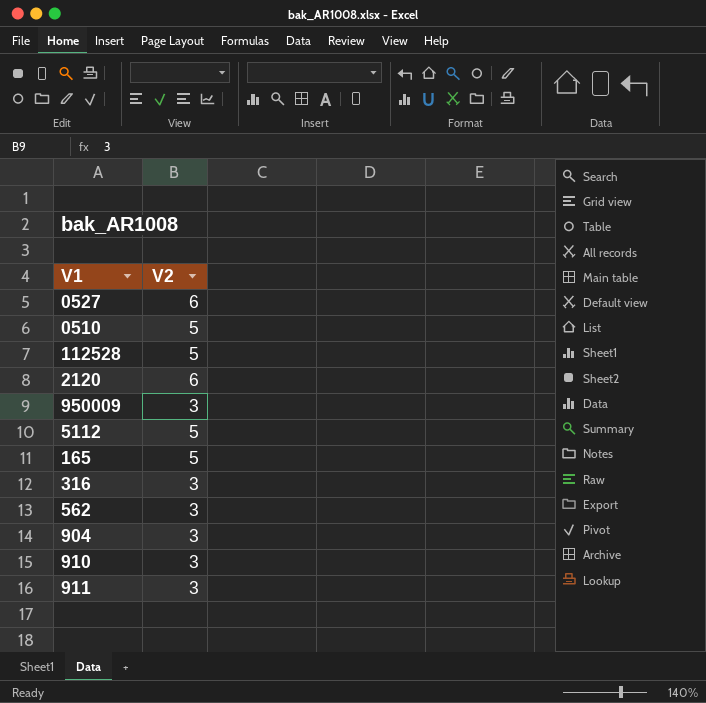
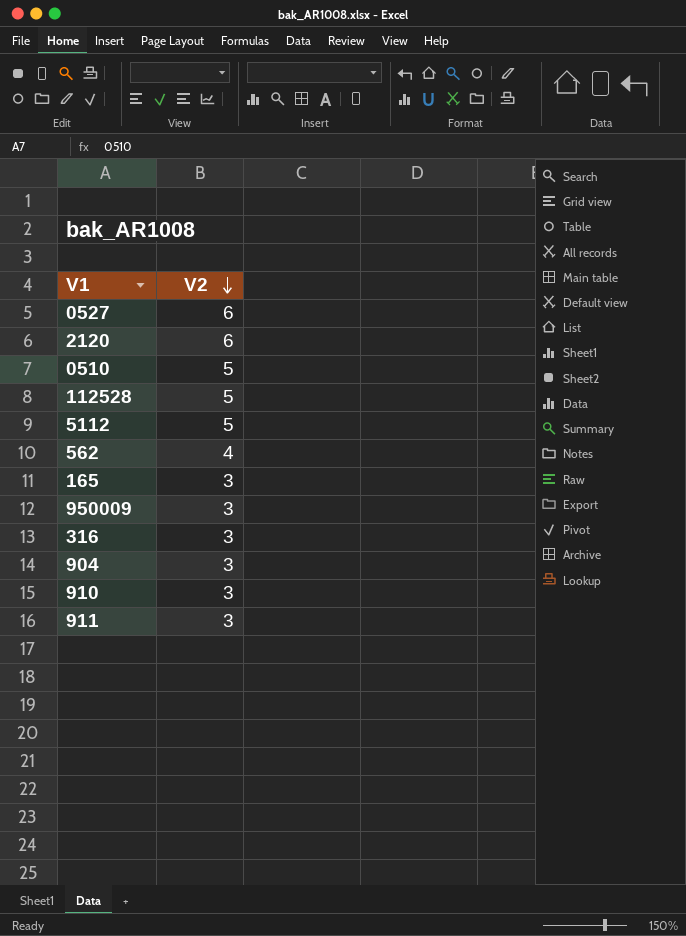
row order: none -> V2 descending
562 | V2: 3 -> 4
165 | V2: 5 -> 3

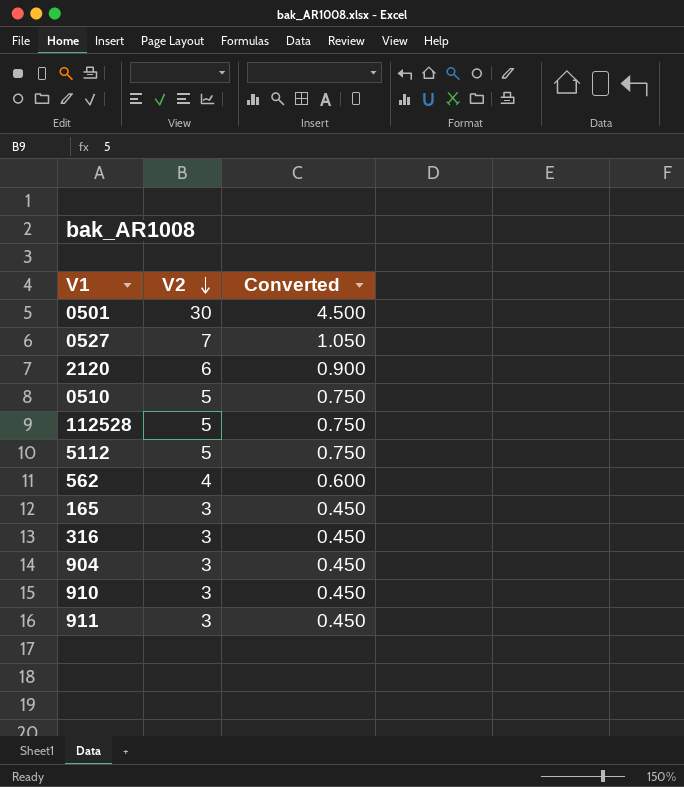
column Converted | formula: none -> [V2] * 0.15
row 950009: 3 -> none
row 0501: none -> 30 | 4.500
0527 | V2: 6 -> 7

